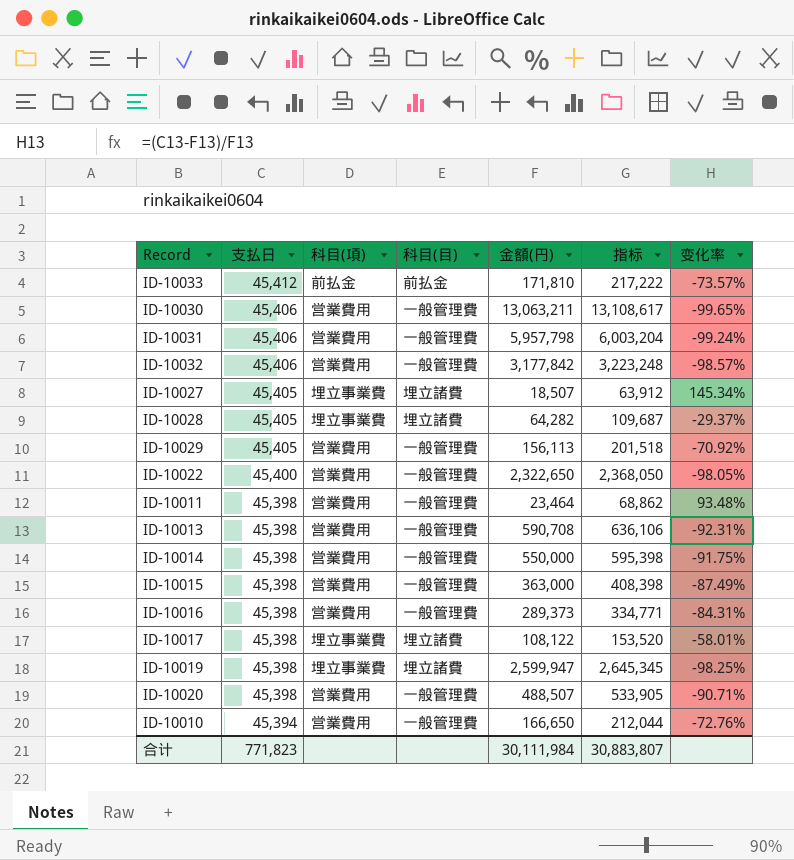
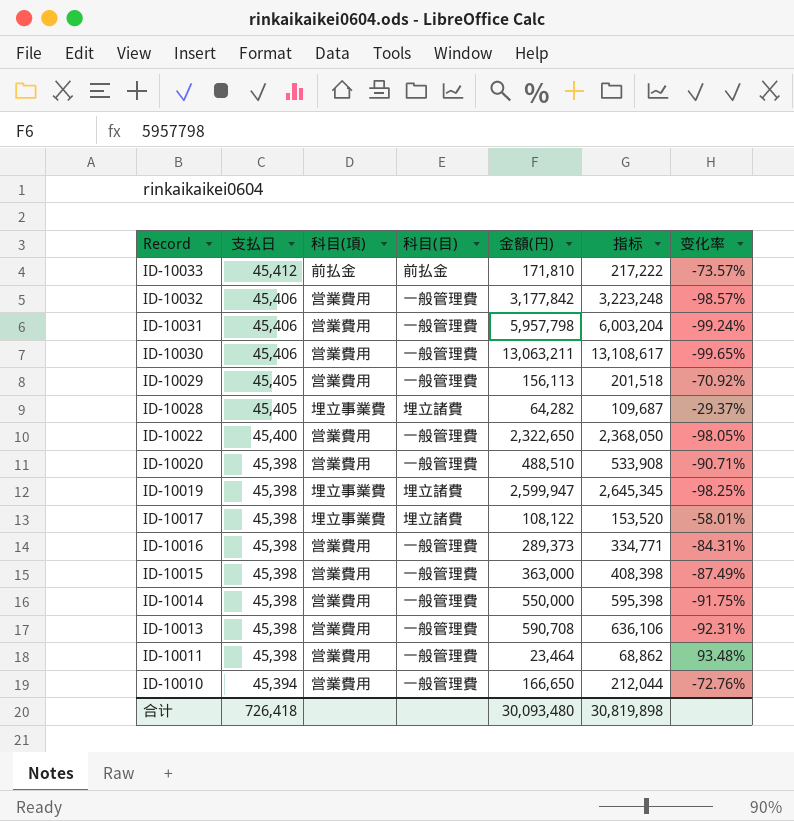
row order: 支払日 descending -> Record descending
row ID-10027: 45,405 | 埋立事業費 | 埋立諸費 | 18,507 | 63,912 | 145.34% -> none
ID-10020 | 金額(円): 488,507 -> 488,510
ID-10020 | 指标: 533,905 -> 533,908
合计 | 支払日: 771,823 -> 726,418
合计 | 金額(円): 30,111,984 -> 30,093,480
合计 | 指标: 30,883,807 -> 30,819,898

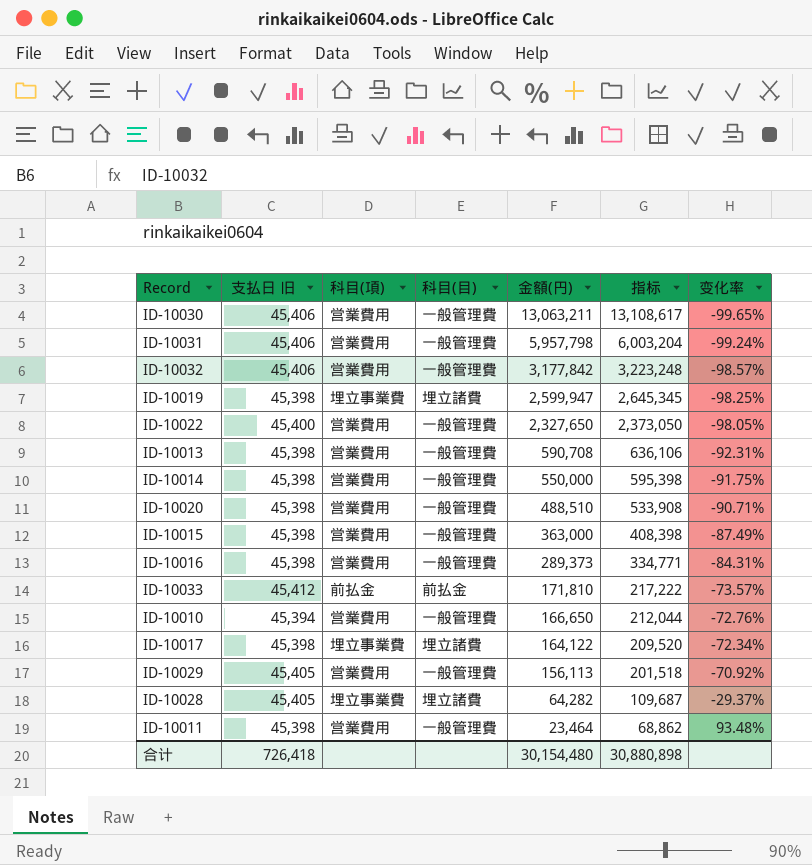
row order: Record descending -> 金額(円) descending
column name: 支払日 -> 支払日 旧
ID-10022 | 金額(円): 2,322,650 -> 2,327,650
ID-10022 | 指标: 2,368,050 -> 2,373,050
ID-10017 | 金額(円): 108,122 -> 164,122
ID-10017 | 指标: 153,520 -> 209,520
ID-10017 | 变化率: -58.01% -> -72.34%
合计 | 金額(円): 30,093,480 -> 30,154,480
合计 | 指标: 30,819,898 -> 30,880,898

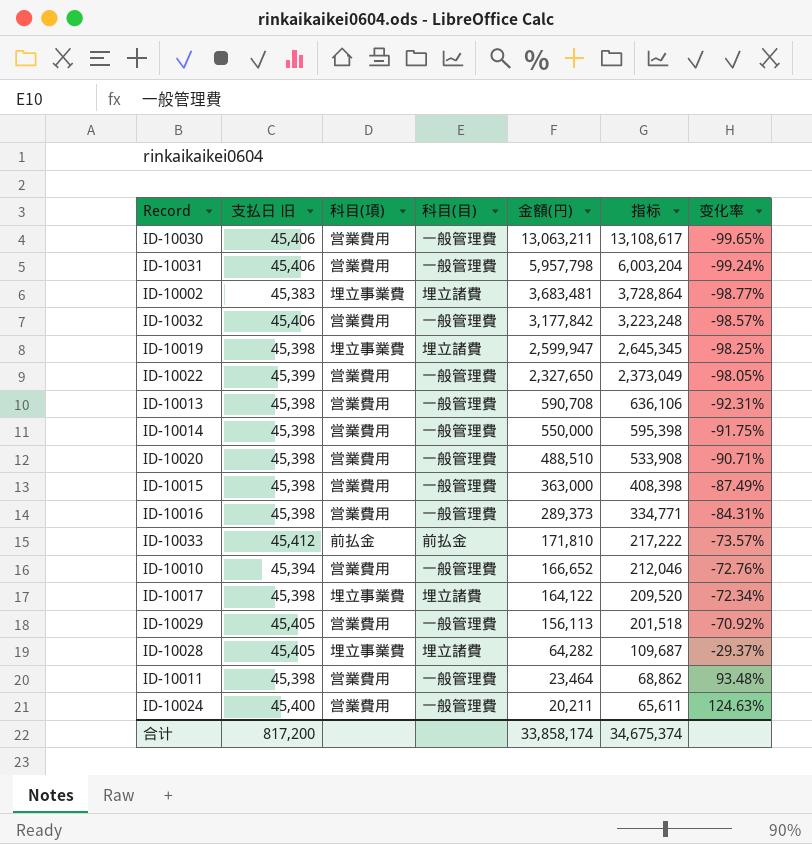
row ID-10002: none -> 45,383 | 埋立事業費 | 埋立諸費 | 3,683,481 | 3,728,864 | -98.77%
ID-10022 | 支払日 旧: 45,400 -> 45,399
ID-10022 | 指标: 2,373,050 -> 2,373,049
ID-10010 | 金額(円): 166,650 -> 166,652
ID-10010 | 指标: 212,044 -> 212,046
row ID-10024: none -> 45,400 | 営業費用 | 一般管理費 | 20,211 | 65,611 | 124.63%
合计 | 支払日 旧: 726,418 -> 817,200
合计 | 金額(円): 30,154,480 -> 33,858,174
合计 | 指标: 30,880,898 -> 34,675,374

